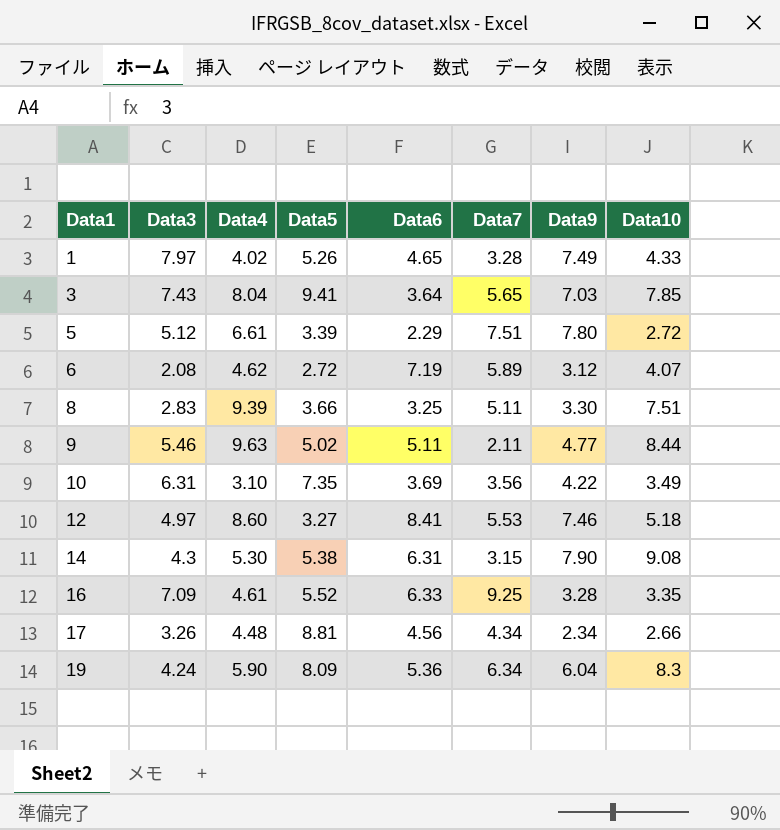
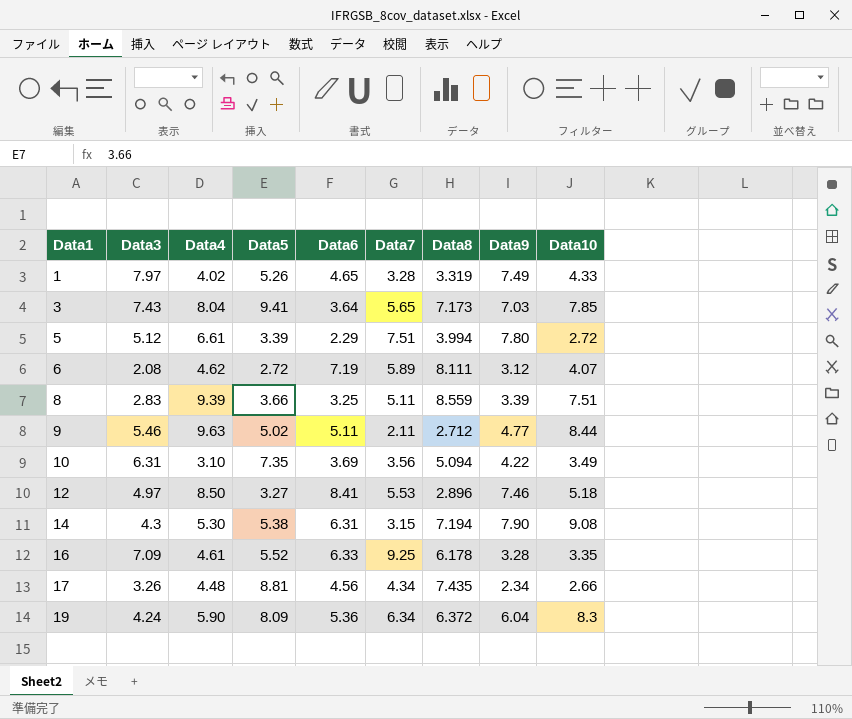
column Data8 | position: none -> 7
8 | Data9: 3.30 -> 3.39
12 | Data4: 8.60 -> 8.50

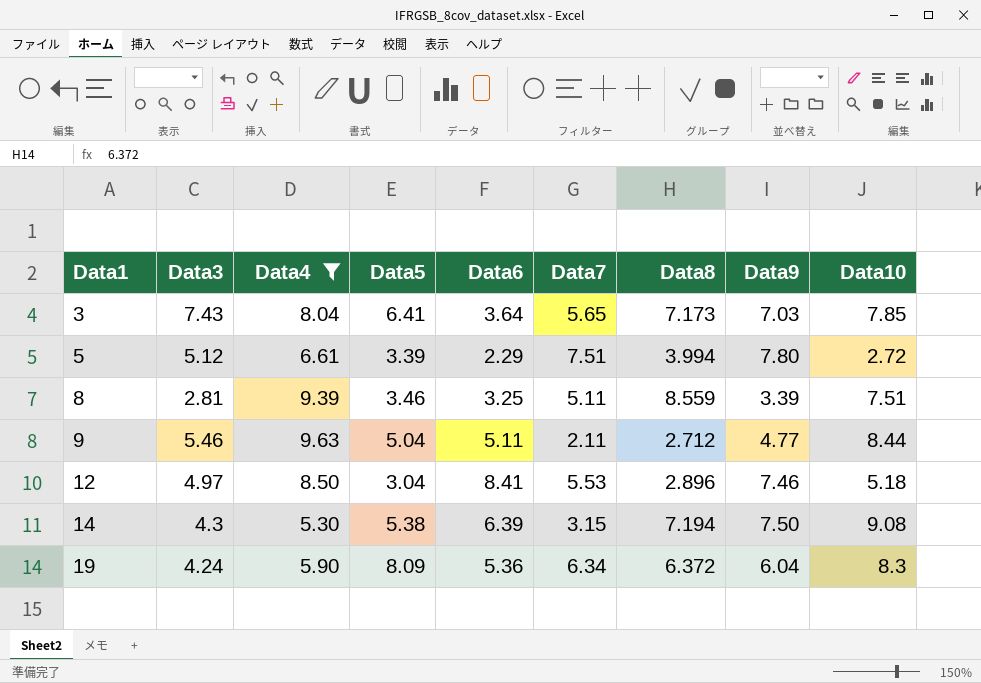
filter: none -> Data4 >= 5.30
3 | Data5: 9.41 -> 6.41
8 | Data3: 2.83 -> 2.81
8 | Data5: 3.66 -> 3.46
9 | Data5: 5.02 -> 5.04
12 | Data5: 3.27 -> 3.04
14 | Data6: 6.31 -> 6.39
14 | Data9: 7.90 -> 7.50

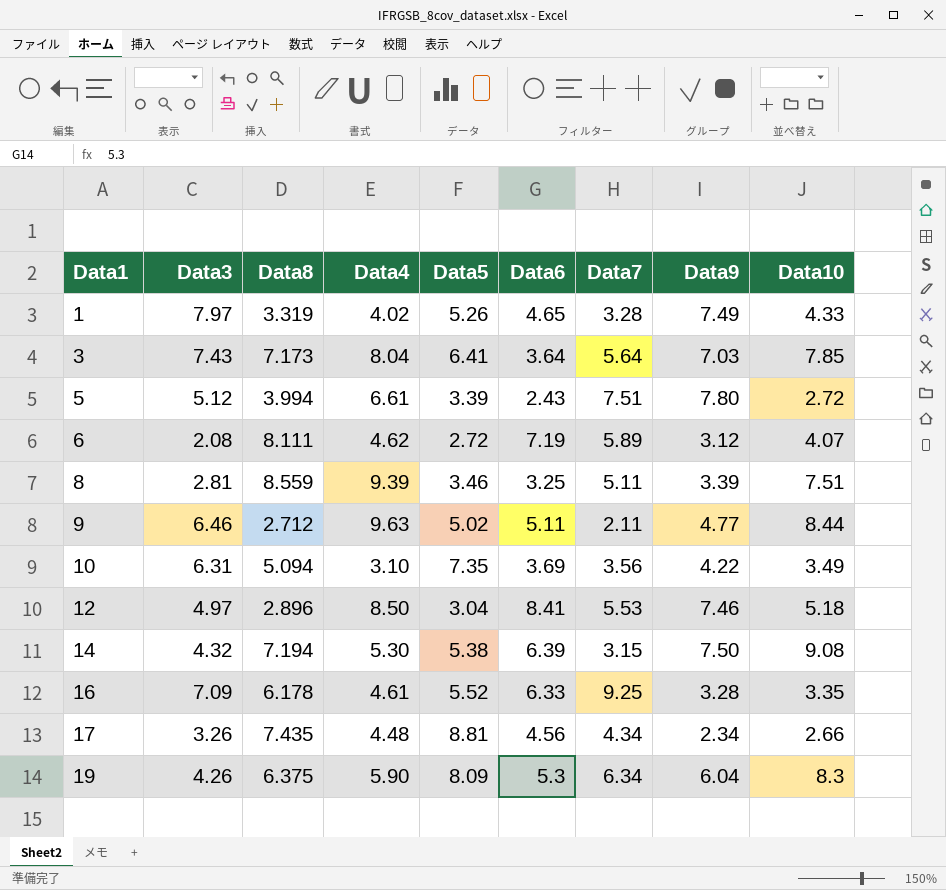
filter: Data4 >= 5.30 -> none
column Data8 | position: 7 -> 3
3 | Data7: 5.65 -> 5.64
5 | Data6: 2.29 -> 2.43
9 | Data3: 5.46 -> 6.46
9 | Data5: 5.04 -> 5.02
14 | Data3: 4.3 -> 4.32
19 | Data3: 4.24 -> 4.26
19 | Data8: 6.372 -> 6.375
19 | Data6: 5.36 -> 5.3

